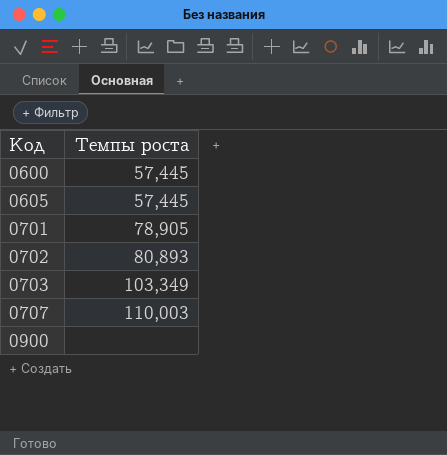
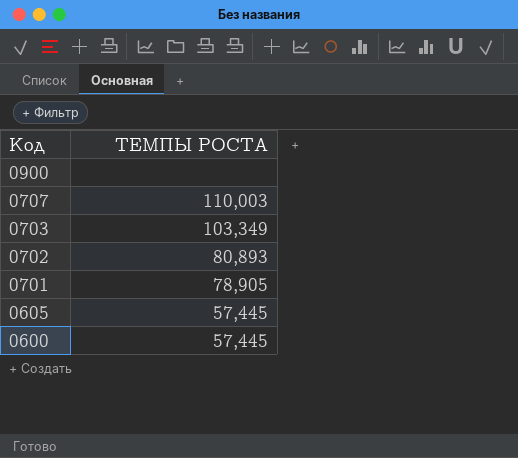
row order: Код ascending -> Код descending
column name: Темпы роста -> ТЕМПЫ РОСТА

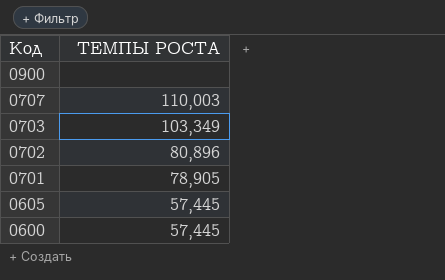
0702 | ТЕМПЫ РОСТА: 80,893 -> 80,896

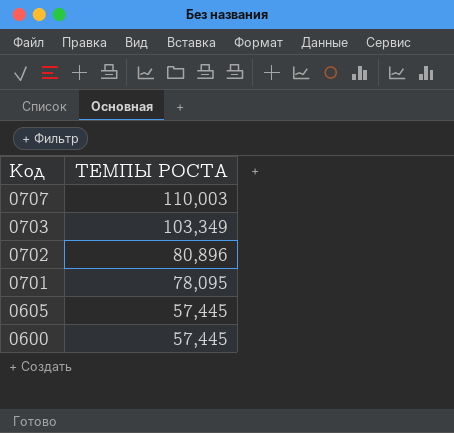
row 0900: none -> none
0701 | ТЕМПЫ РОСТА: 78,905 -> 78,095

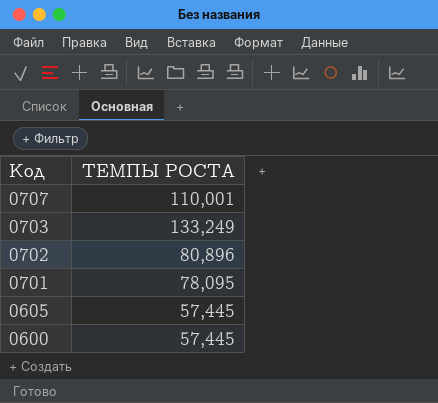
0707 | ТЕМПЫ РОСТА: 110,003 -> 110,001
0703 | ТЕМПЫ РОСТА: 103,349 -> 133,249

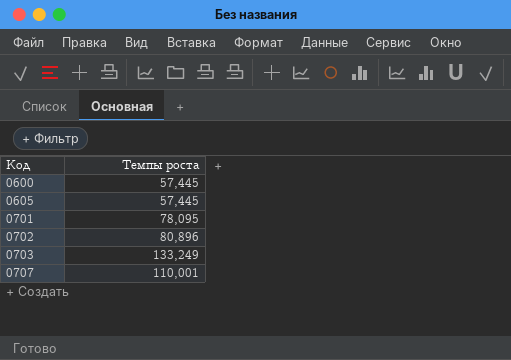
row order: Код descending -> Код ascending
column name: ТЕМПЫ РОСТА -> Темпы роста

